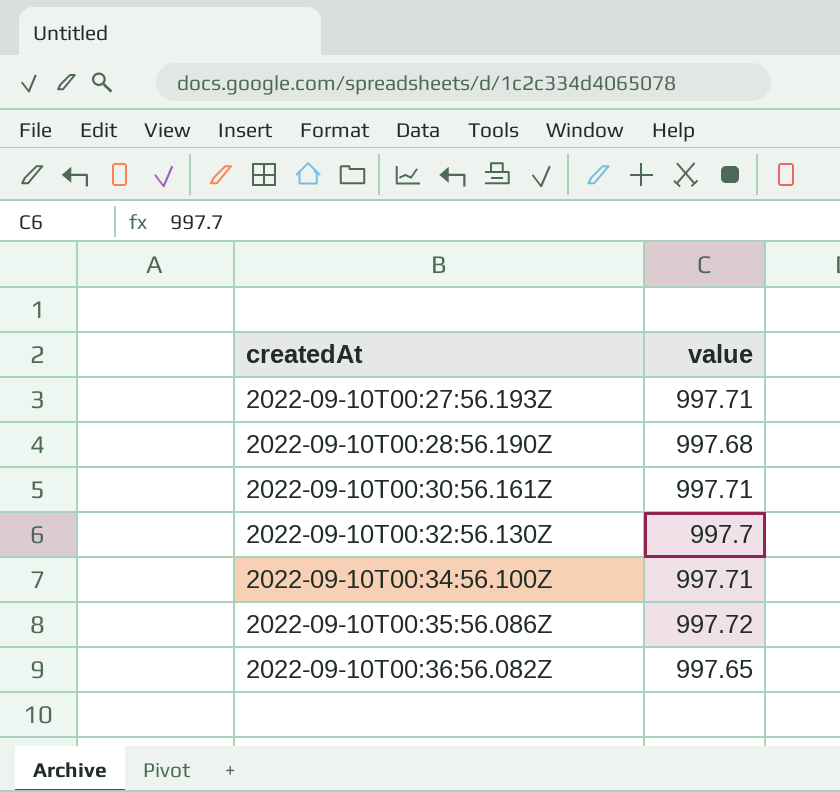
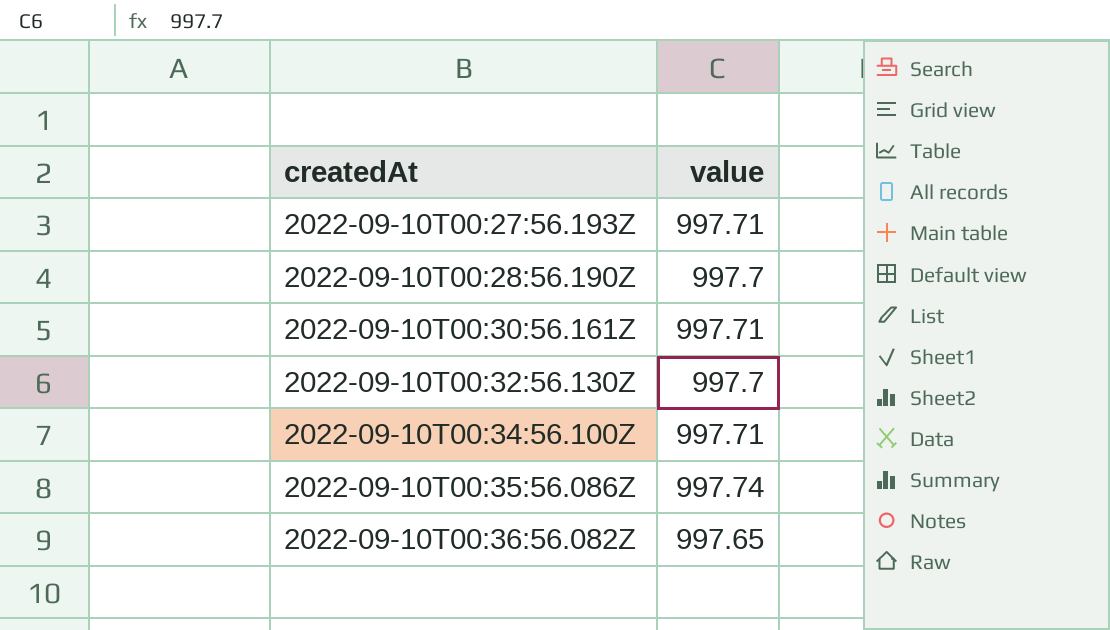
2022-09-10T00:28:56.190Z | value: 997.68 -> 997.7
2022-09-10T00:35:56.086Z | value: 997.72 -> 997.74

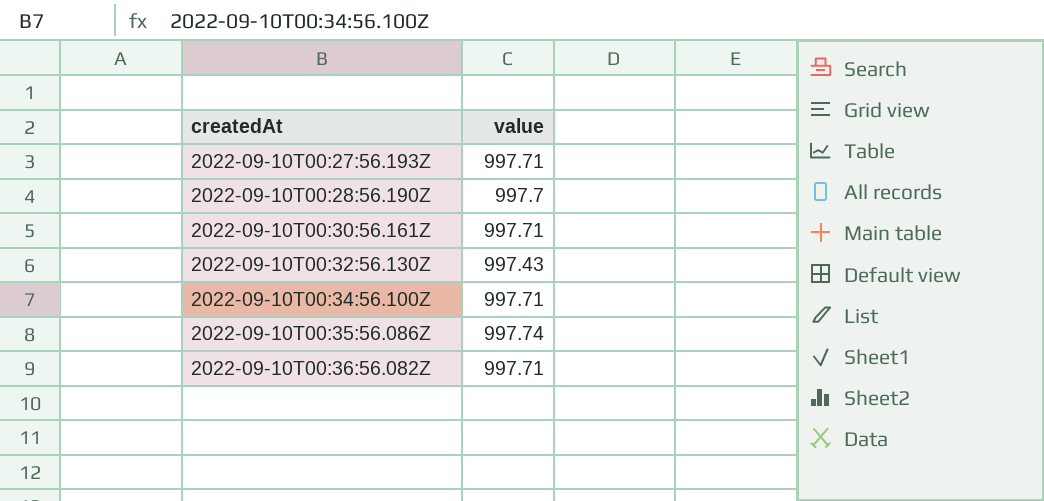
2022-09-10T00:32:56.130Z | value: 997.7 -> 997.43
2022-09-10T00:36:56.082Z | value: 997.65 -> 997.71

